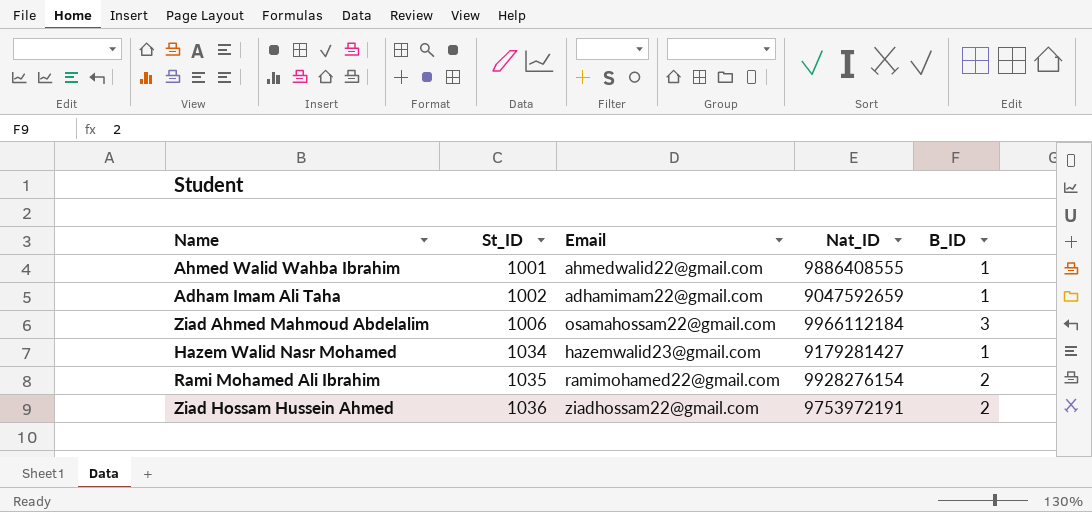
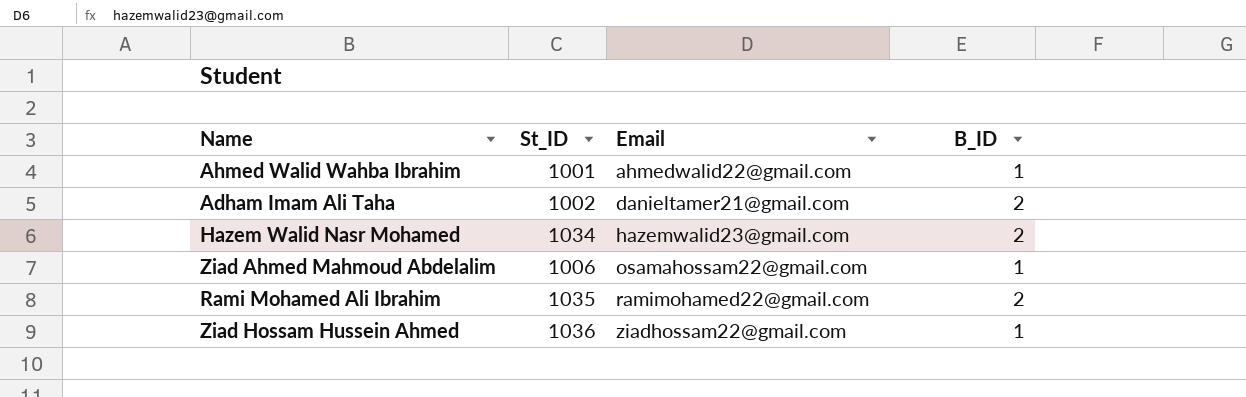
row order: St_ID ascending -> Email ascending
column Nat_ID | position: 4 -> none
Adham Imam Ali Taha | Email: adhamimam22@gmail.com -> danieltamer21@gmail.com
Adham Imam Ali Taha | B_ID: 1 -> 2
Hazem Walid Nasr Mohamed | B_ID: 1 -> 2
Ziad Ahmed Mahmoud Abdelalim | B_ID: 3 -> 1
Ziad Hossam Hussein Ahmed | B_ID: 2 -> 1

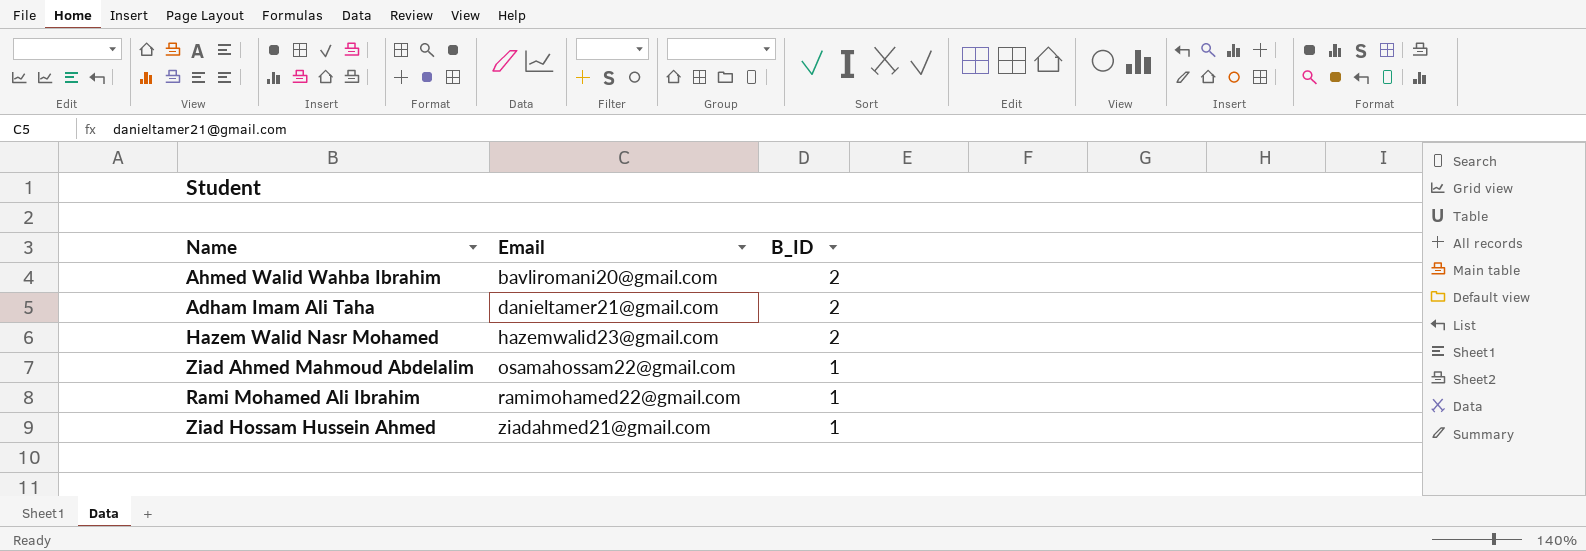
column St_ID | position: 2 -> none
Ahmed Walid Wahba Ibrahim | Email: ahmedwalid22@gmail.com -> bavliromani20@gmail.com
Ahmed Walid Wahba Ibrahim | B_ID: 1 -> 2
Rami Mohamed Ali Ibrahim | B_ID: 2 -> 1
Ziad Hossam Hussein Ahmed | Email: ziadhossam22@gmail.com -> ziadahmed21@gmail.com

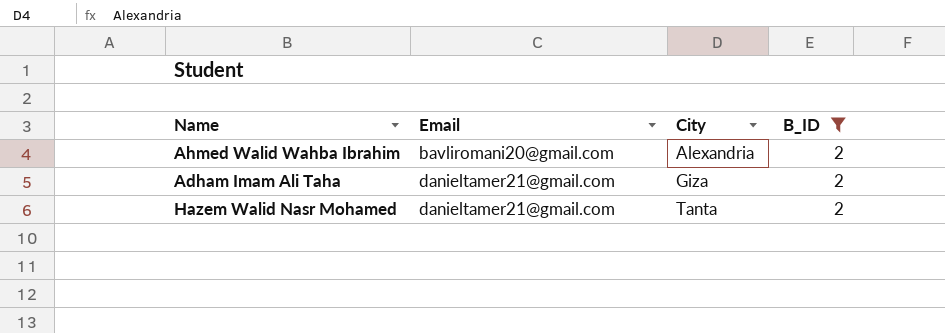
filter: none -> B_ID = 2
column City | position: none -> 3
Hazem Walid Nasr Mohamed | Email: hazemwalid23@gmail.com -> danieltamer21@gmail.com

